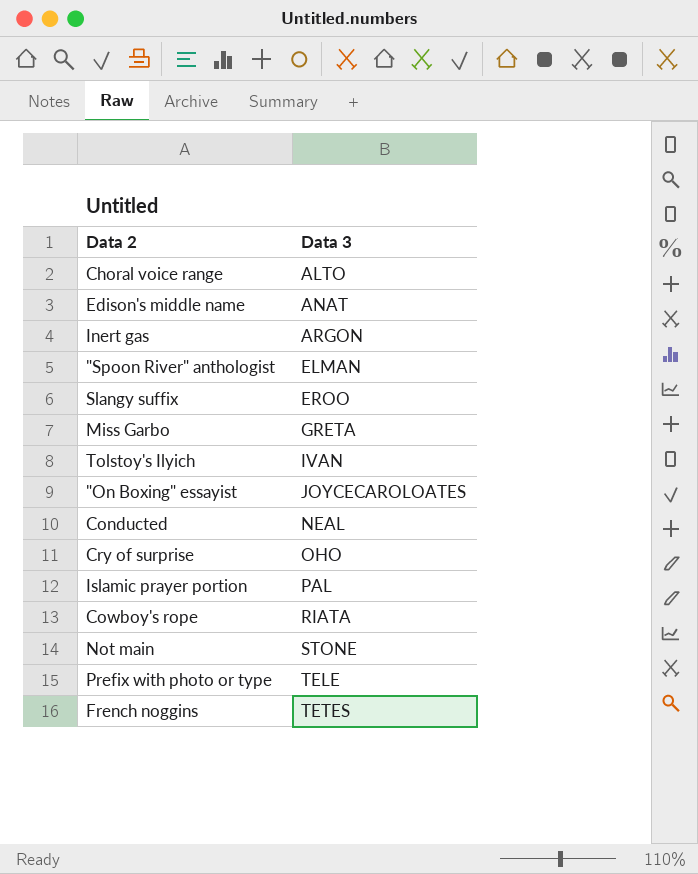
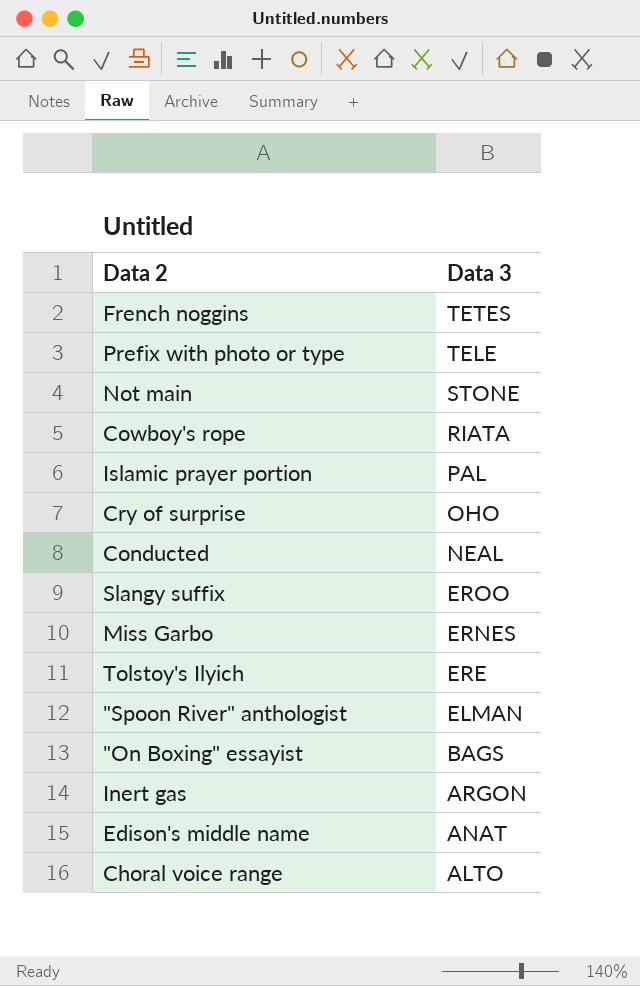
row order: Data 3 ascending -> Data 3 descending
Miss Garbo | Data 3: GRETA -> ERNES
Tolstoy's Ilyich | Data 3: IVAN -> ERE
"On Boxing" essayist | Data 3: JOYCECAROLOATES -> BAGS

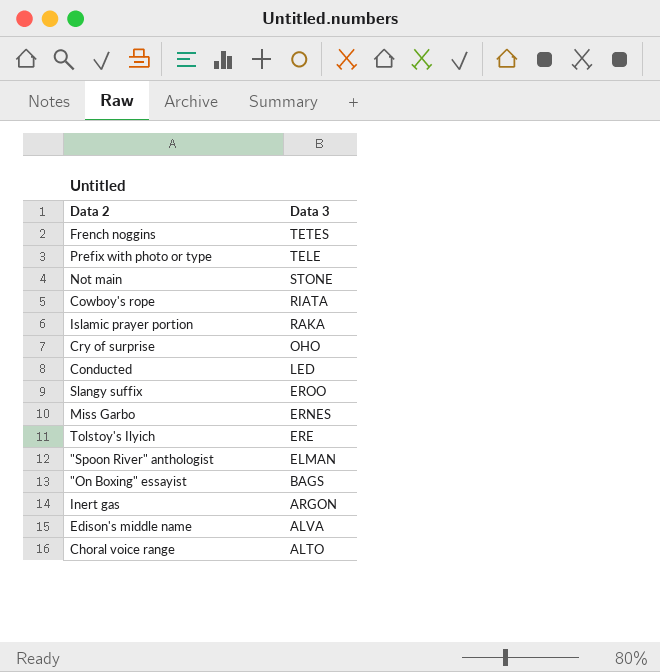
Islamic prayer portion | Data 3: PAL -> RAKA
Conducted | Data 3: NEAL -> LED
Edison's middle name | Data 3: ANAT -> ALVA

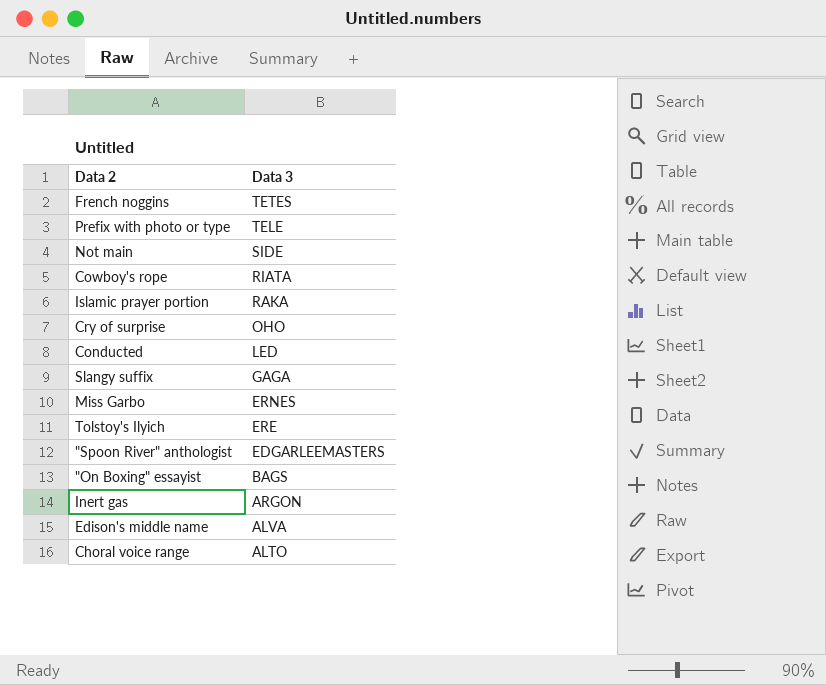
Not main | Data 3: STONE -> SIDE
Slangy suffix | Data 3: EROO -> GAGA
"Spoon River" anthologist | Data 3: ELMAN -> EDGARLEEMASTERS

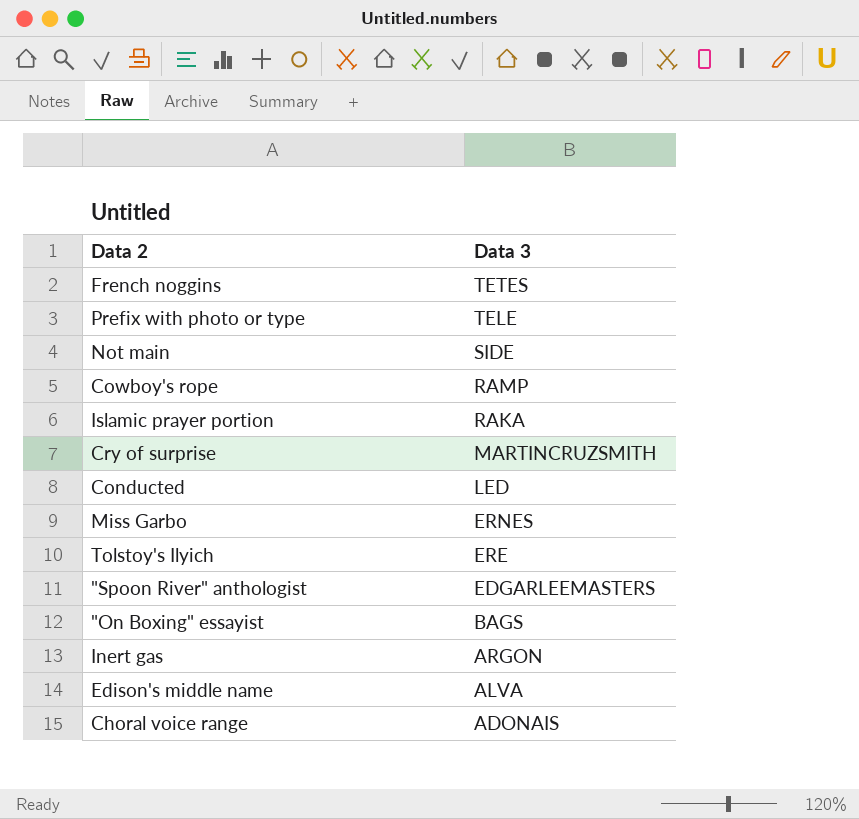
row Slangy suffix: GAGA -> none
Cowboy's rope | Data 3: RIATA -> RAMP
Cry of surprise | Data 3: OHO -> MARTINCRUZSMITH
Choral voice range | Data 3: ALTO -> ADONAIS

